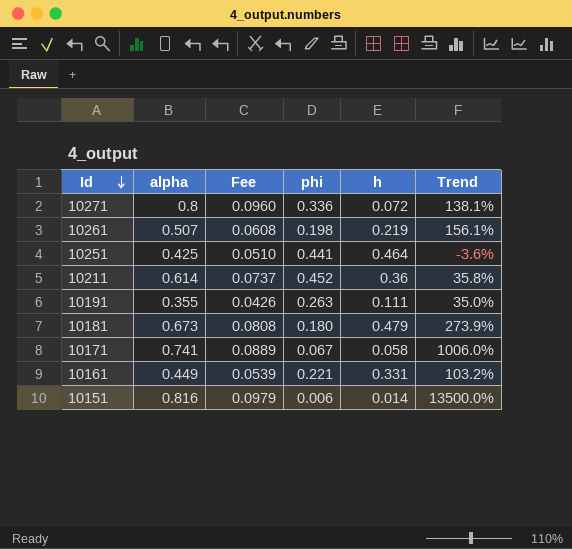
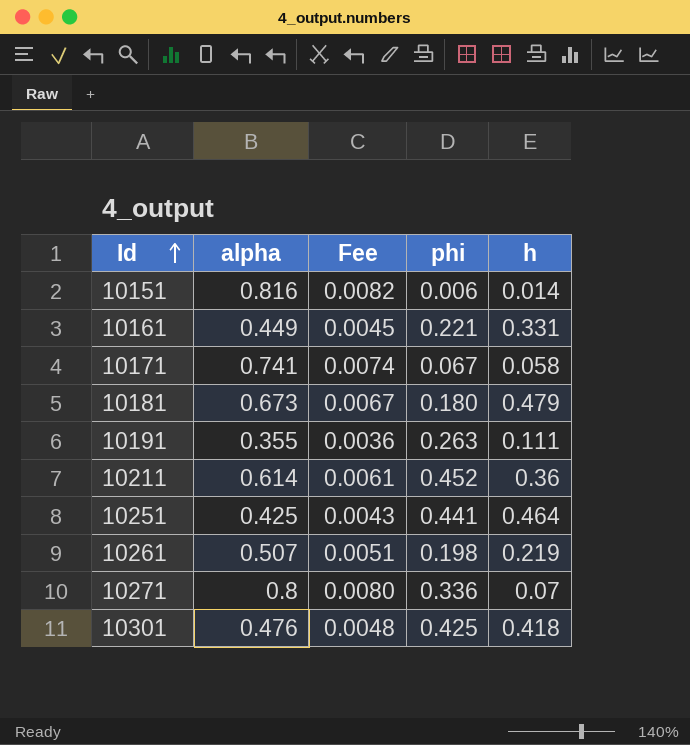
row order: Id descending -> Id ascending
column Trend | formula: ([alpha] - [phi]) / [phi] -> none
column Fee | formula: [alpha] * 0.12 -> [alpha] * 0.01
10271 | h: 0.072 -> 0.07
row 10301: none -> 0.476 | 0.0048 | 0.425 | 0.418

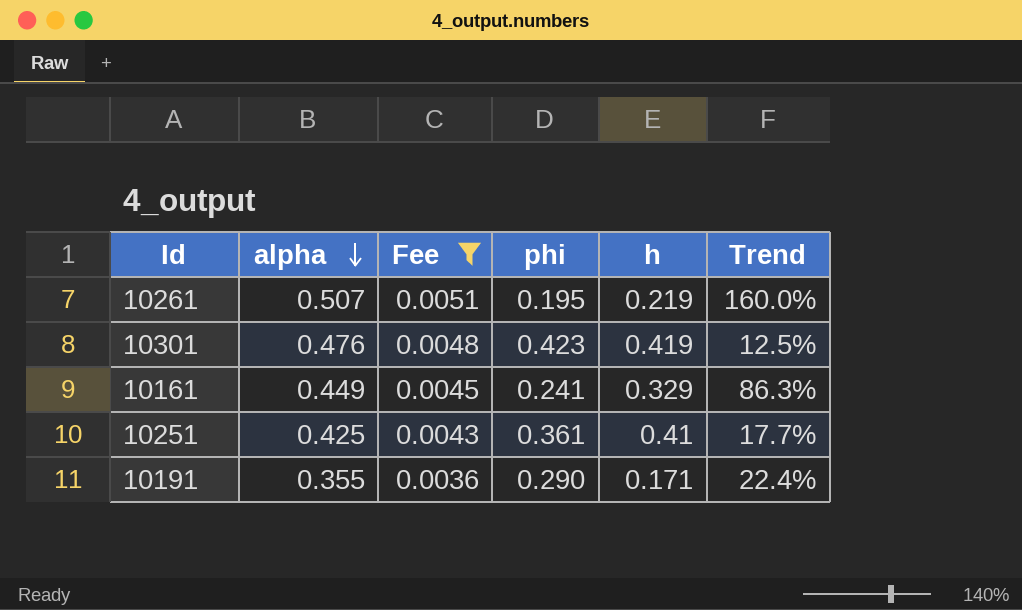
filter: none -> Fee <= 0.0051
row order: Id ascending -> alpha descending
column Trend | formula: none -> ([alpha] - [phi]) / [phi]
10261 | phi: 0.198 -> 0.195
10301 | phi: 0.425 -> 0.423
10301 | h: 0.418 -> 0.419
10161 | phi: 0.221 -> 0.241
10161 | h: 0.331 -> 0.329
10251 | phi: 0.441 -> 0.361
10251 | h: 0.464 -> 0.41
10191 | phi: 0.263 -> 0.290
10191 | h: 0.111 -> 0.171

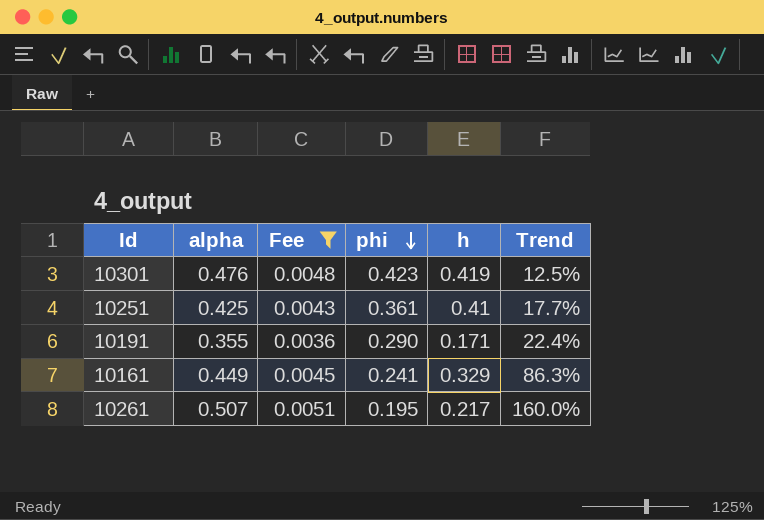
row order: alpha descending -> phi descending
10261 | h: 0.219 -> 0.217

